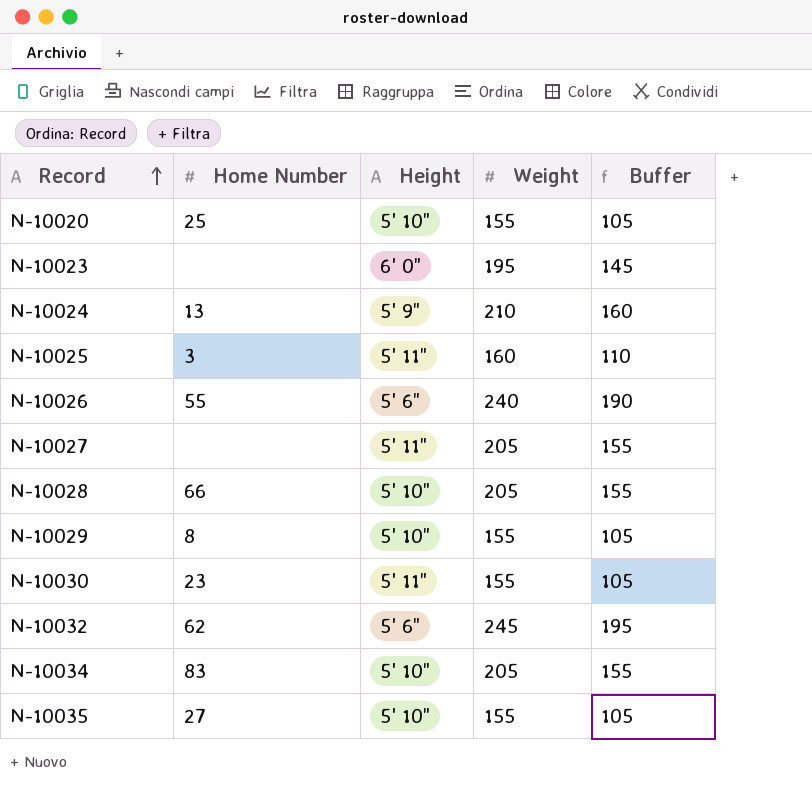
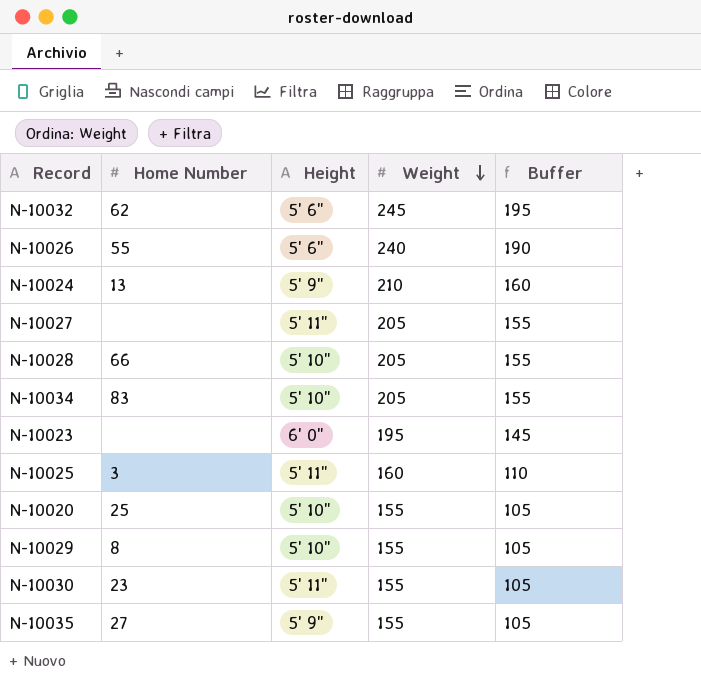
row order: Record ascending -> Weight descending
N-10035 | Height: 5' 10" -> 5' 9"

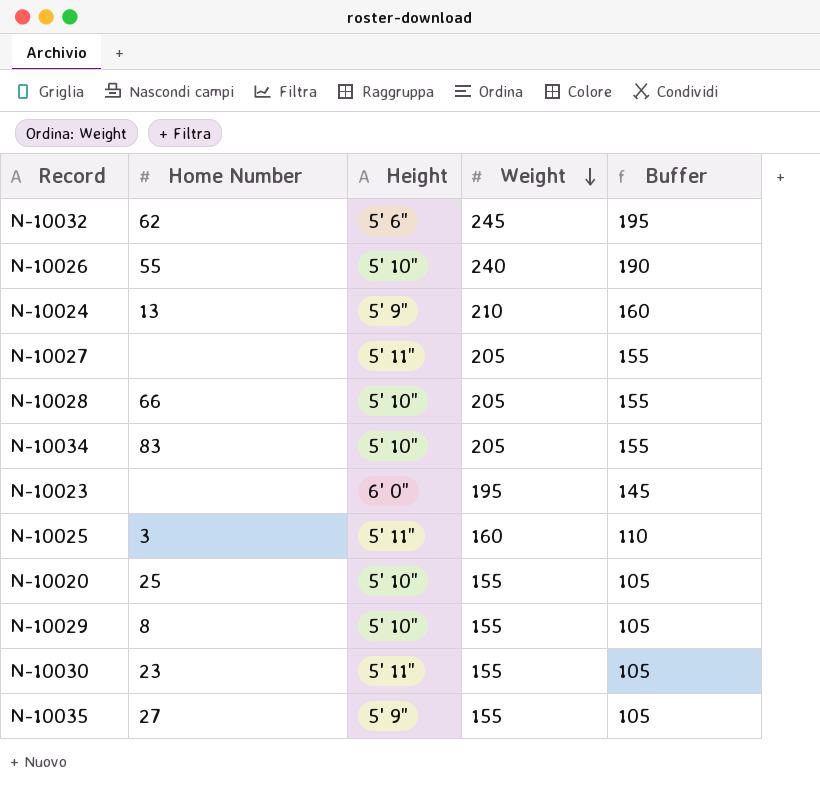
N-10026 | Height: 5' 6" -> 5' 10"

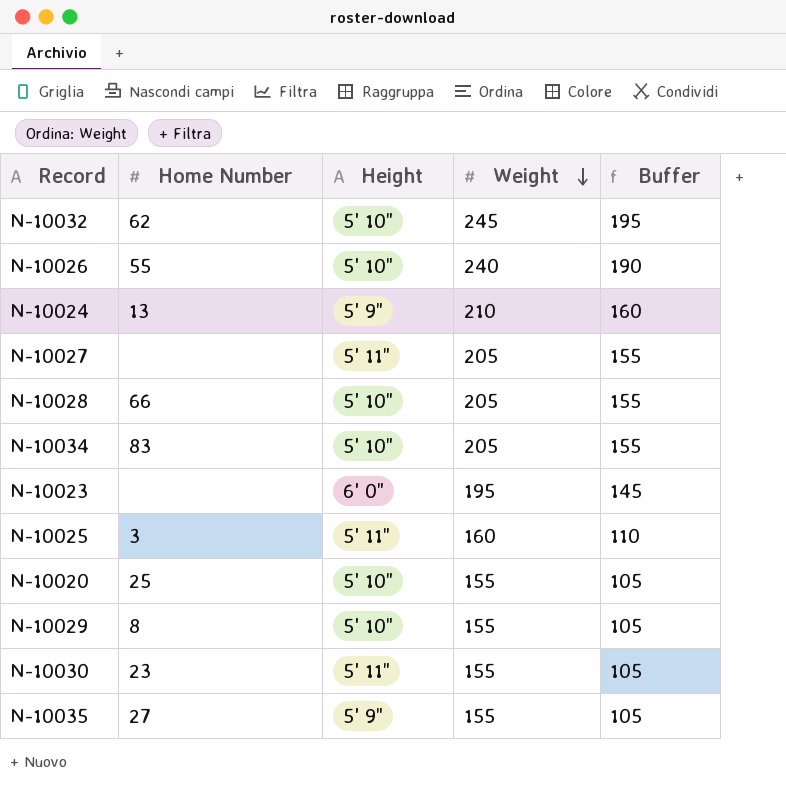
N-10032 | Height: 5' 6" -> 5' 10"

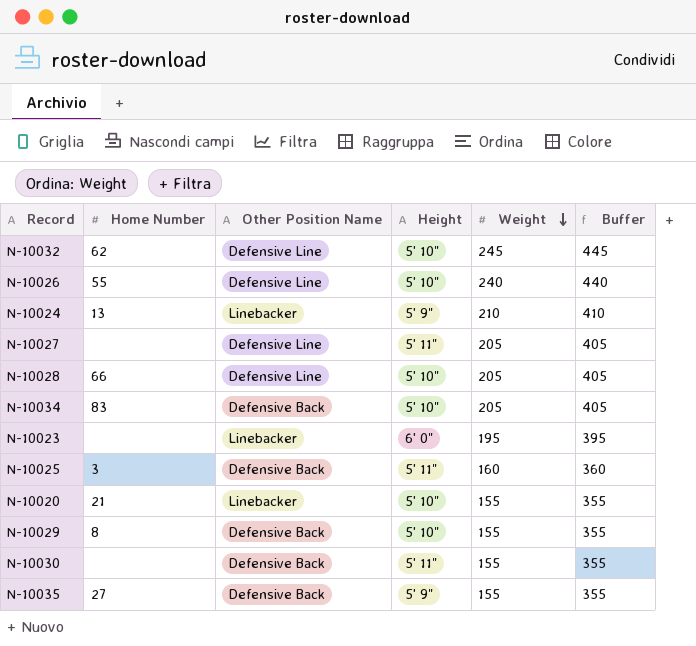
column Other Position Name | position: none -> 3
column Buffer | formula: [Weight] - 50 -> [Weight] + 200
N-10020 | Home Number: 25 -> 21
N-10030 | Home Number: 23 -> none

